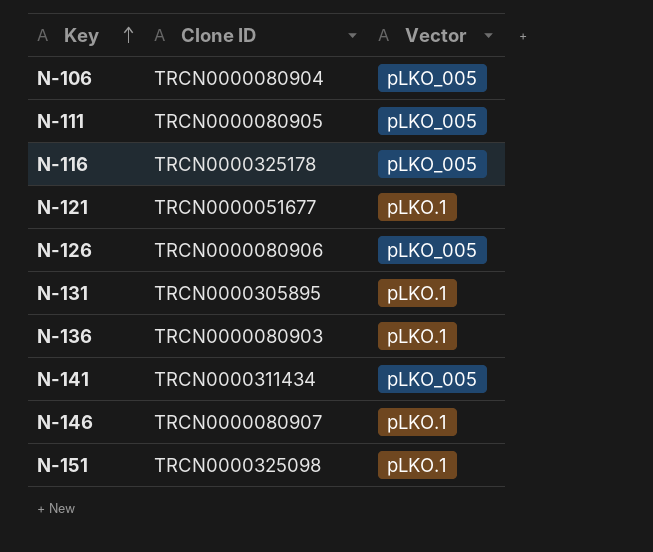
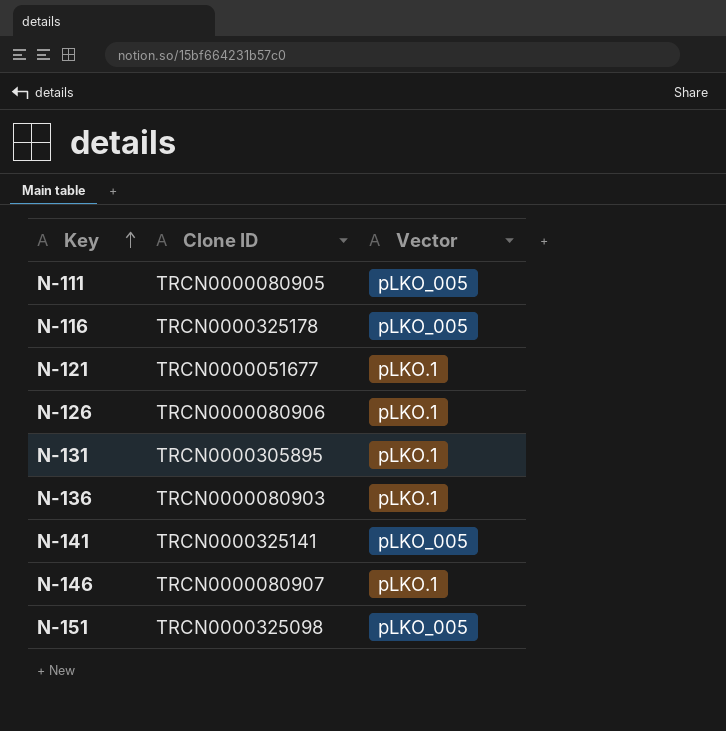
row N-106: TRCN0000080904 | pLKO_005 -> none
N-126 | Vector: pLKO_005 -> pLKO.1
N-141 | Clone ID: TRCN0000311434 -> TRCN0000325141
N-151 | Vector: pLKO.1 -> pLKO_005

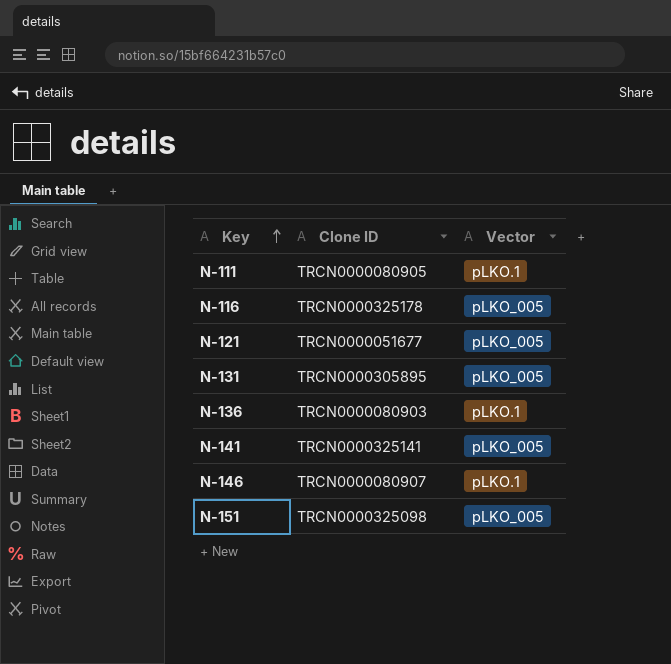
row N-126: TRCN0000080906 | pLKO.1 -> none
N-111 | Vector: pLKO_005 -> pLKO.1
N-121 | Vector: pLKO.1 -> pLKO_005
N-131 | Vector: pLKO.1 -> pLKO_005

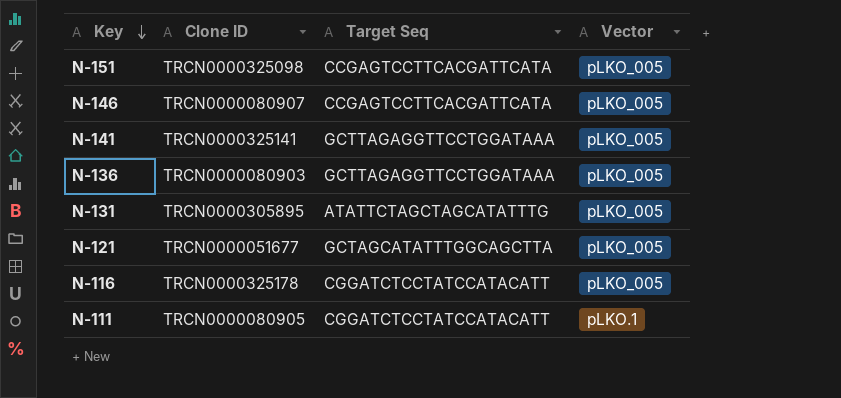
row order: Key ascending -> Key descending
column Target Seq | position: none -> 3
N-146 | Vector: pLKO.1 -> pLKO_005
N-136 | Vector: pLKO.1 -> pLKO_005

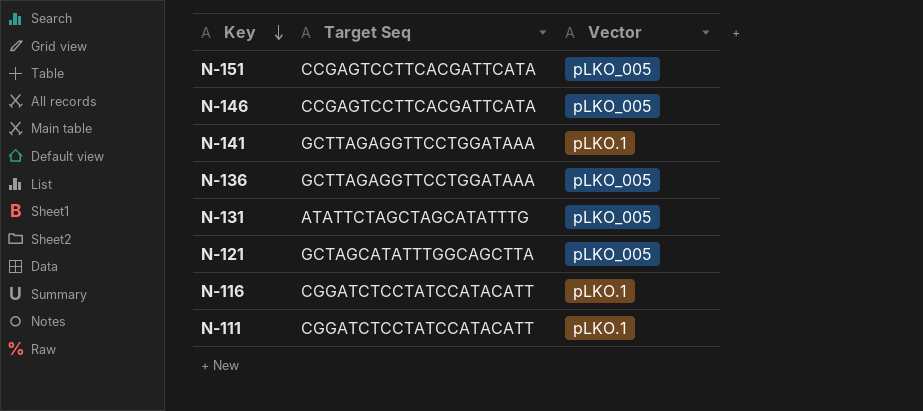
column Clone ID | position: 2 -> none
N-141 | Vector: pLKO_005 -> pLKO.1
N-116 | Vector: pLKO_005 -> pLKO.1

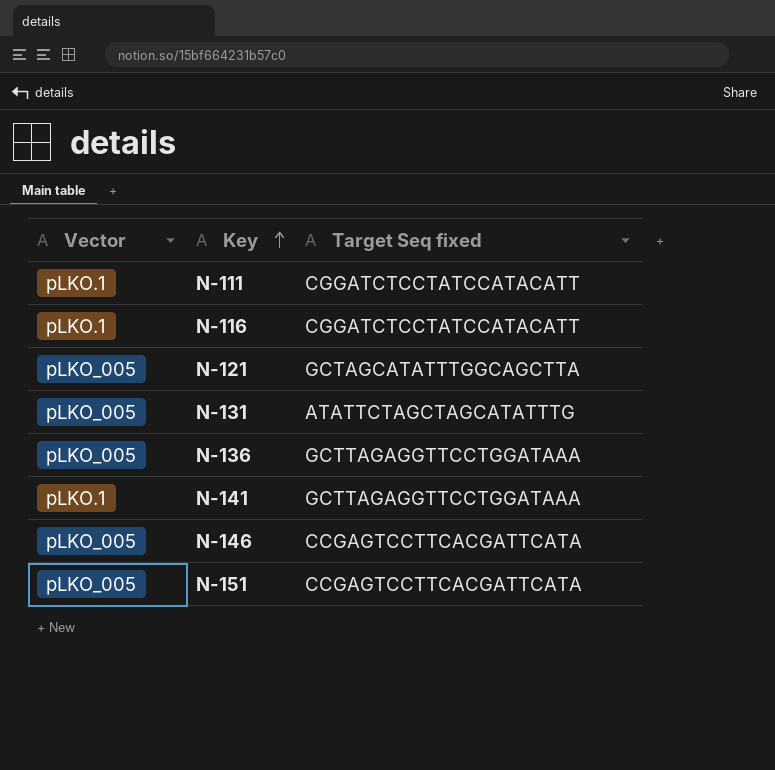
row order: Key descending -> Key ascending
column Vector | position: 3 -> 1
column name: Target Seq -> Target Seq fixed

